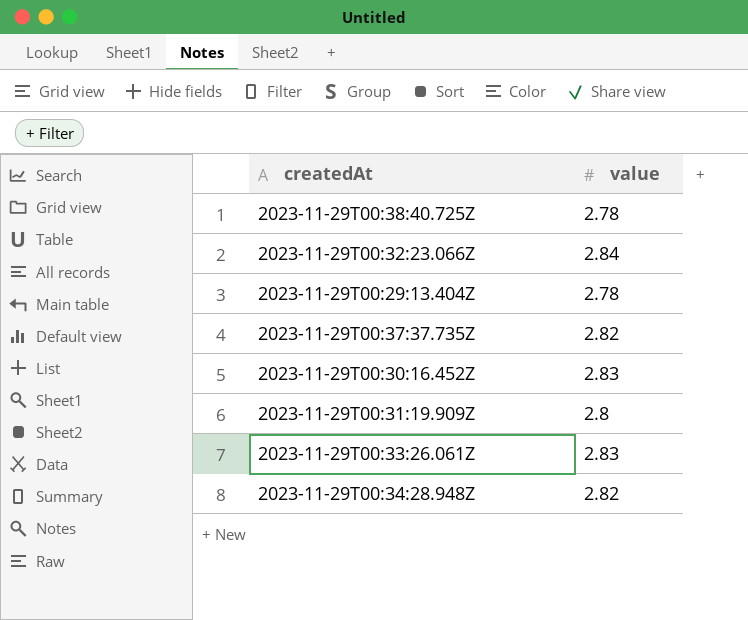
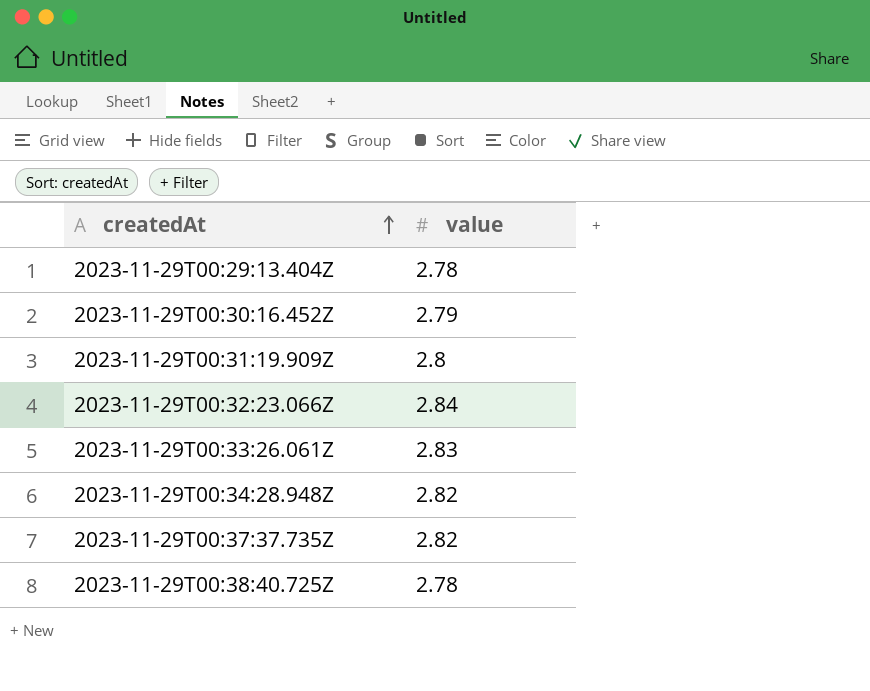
row order: none -> createdAt ascending
2023-11-29T00:30:16.452Z | value: 2.83 -> 2.79

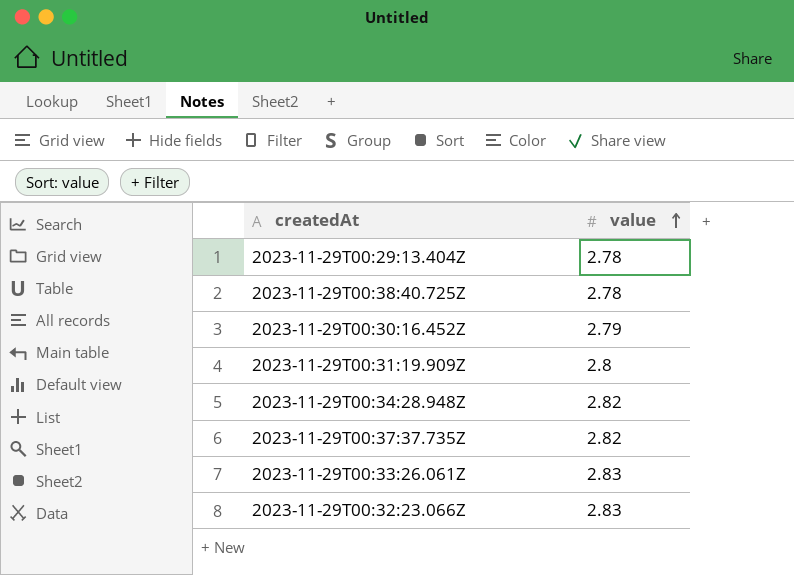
row order: createdAt ascending -> value ascending
2023-11-29T00:32:23.066Z | value: 2.84 -> 2.83

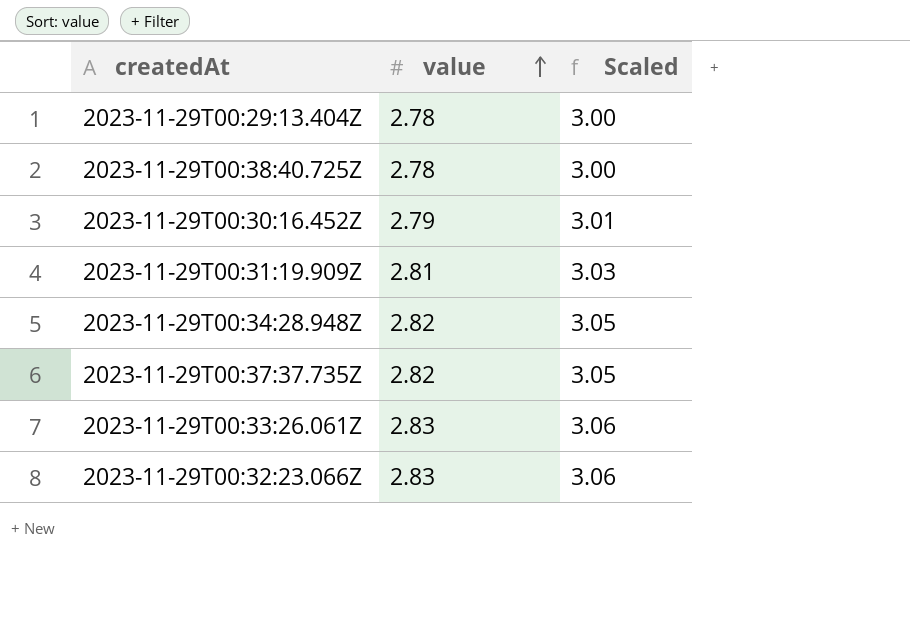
column Scaled | formula: none -> [value] * 1.08
2023-11-29T00:31:19.909Z | value: 2.8 -> 2.81

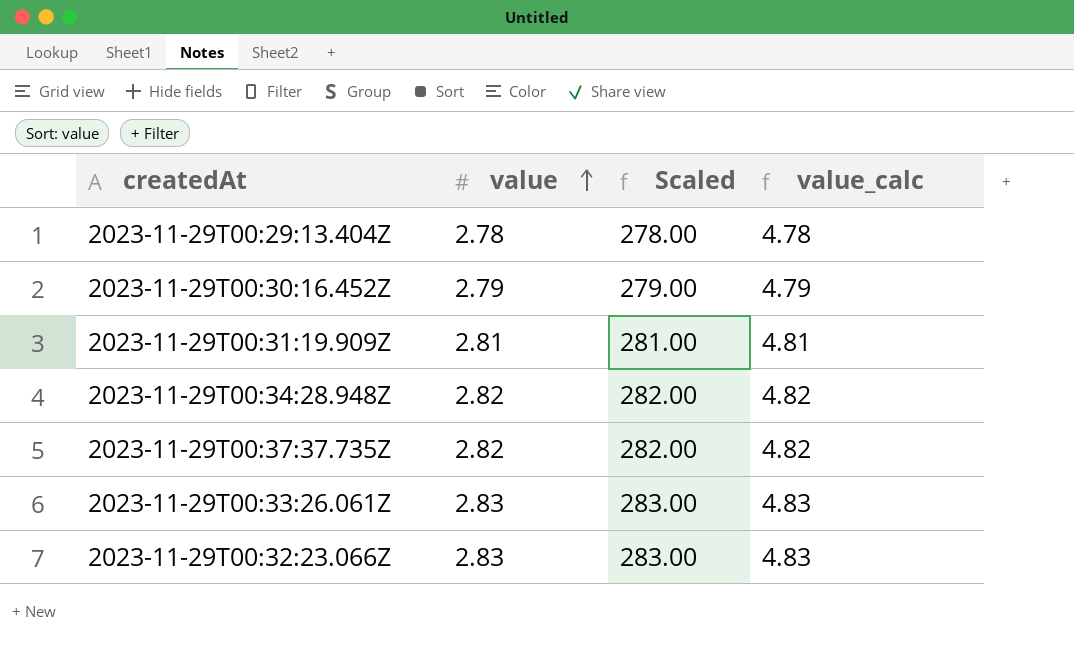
column Scaled | formula: [value] * 1.08 -> [value] * 100
column value_calc | formula: none -> [value] + 2
row 2023-11-29T00:38:40.725Z: 2.78 | 3.00 -> none

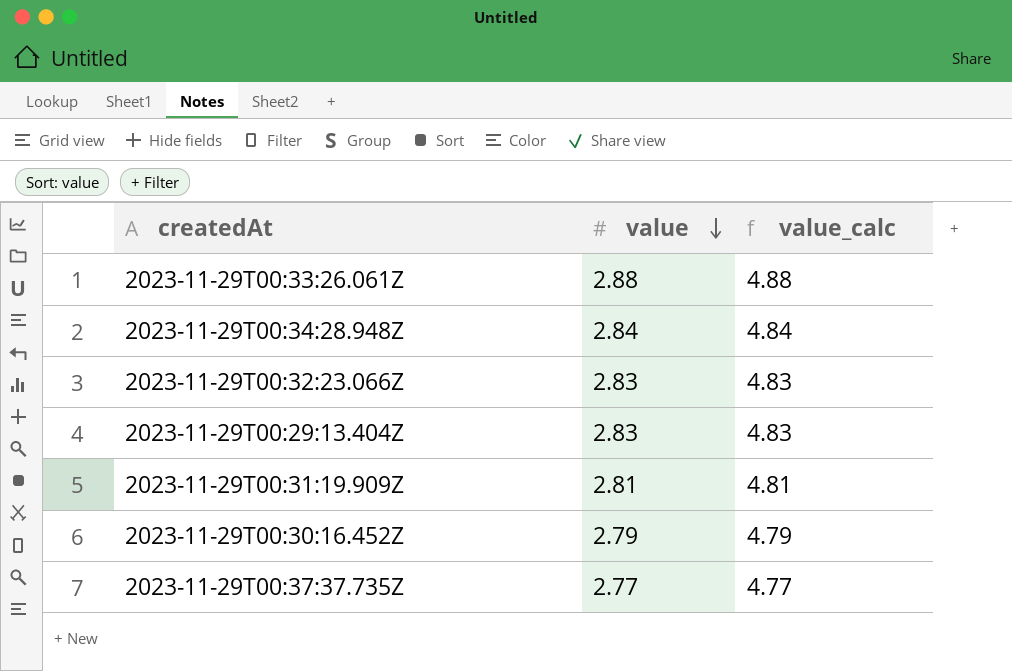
row order: value ascending -> value descending
column Scaled | formula: [value] * 100 -> none
2023-11-29T00:33:26.061Z | value: 2.83 -> 2.88
2023-11-29T00:33:26.061Z | value_calc: 4.83 -> 4.88
2023-11-29T00:34:28.948Z | value: 2.82 -> 2.84
2023-11-29T00:34:28.948Z | value_calc: 4.82 -> 4.84
2023-11-29T00:29:13.404Z | value: 2.78 -> 2.83
2023-11-29T00:29:13.404Z | value_calc: 4.78 -> 4.83
2023-11-29T00:37:37.735Z | value: 2.82 -> 2.77
2023-11-29T00:37:37.735Z | value_calc: 4.82 -> 4.77

